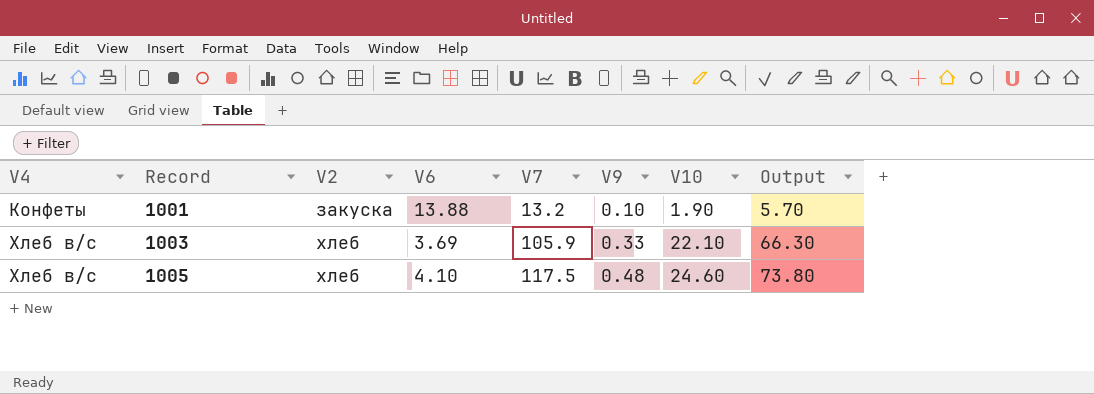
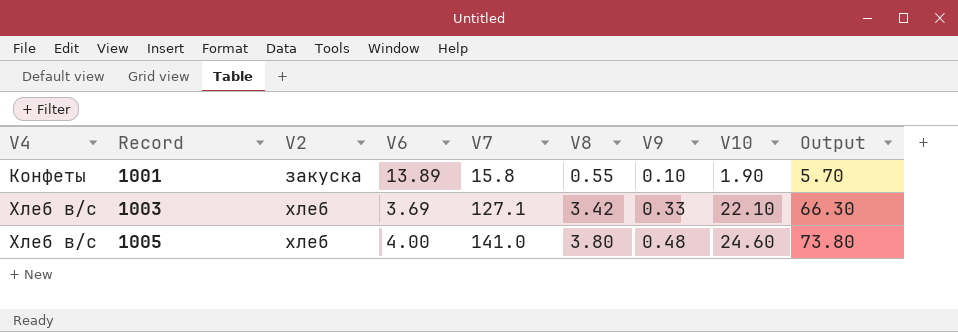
column V8 | position: none -> 6
1001 | V6: 13.88 -> 13.89
1001 | V7: 13.2 -> 15.8
1003 | V7: 105.9 -> 127.1
1005 | V6: 4.10 -> 4.00
1005 | V7: 117.5 -> 141.0

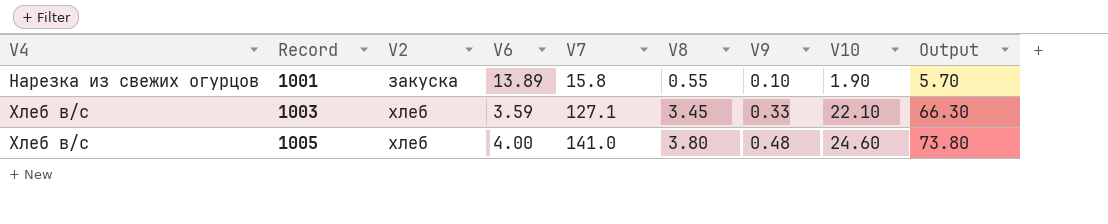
1001 | V4: Конфеты -> Нарезка из свежих огурцов
1003 | V6: 3.69 -> 3.59
1003 | V8: 3.42 -> 3.45

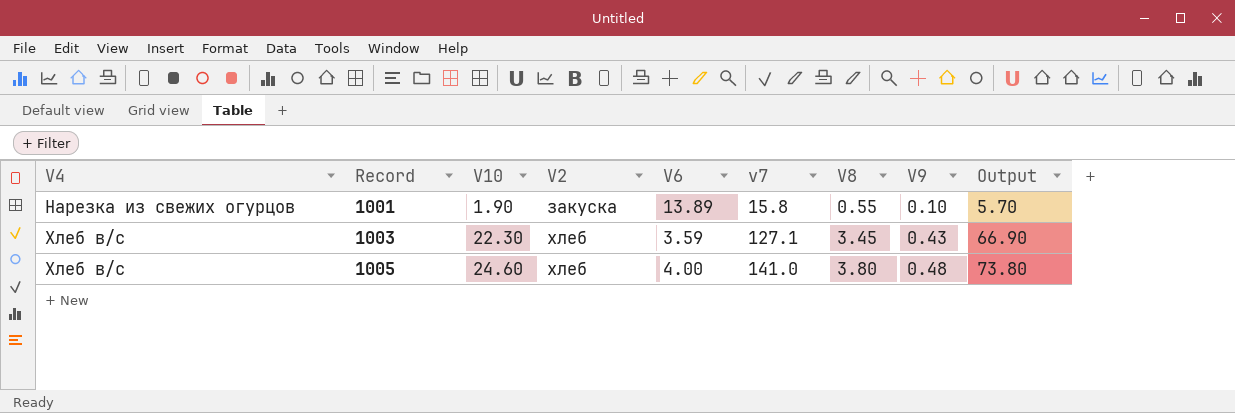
column V10 | position: 8 -> 3
column name: V7 -> v7
1003 | V10: 22.10 -> 22.30
1003 | V9: 0.33 -> 0.43
1003 | Output: 66.30 -> 66.90

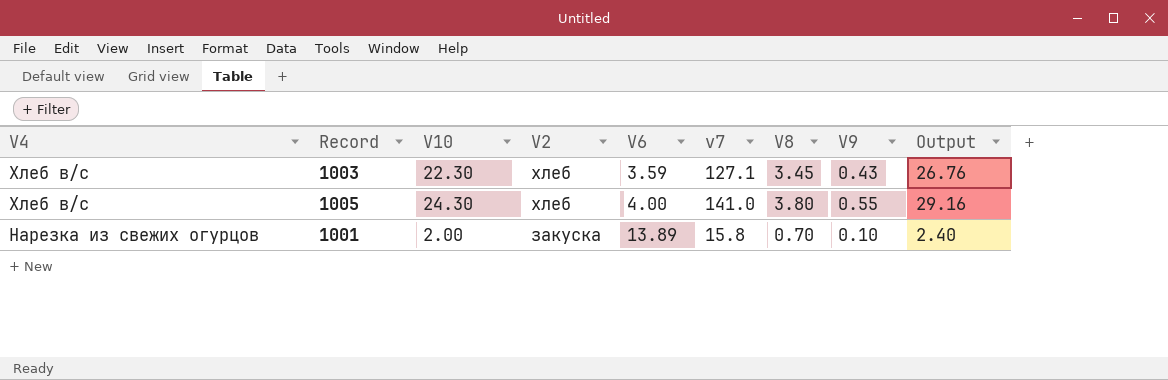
row order: V4 ascending -> V4 descending
column Output | formula: [V10] * 3 -> [V10] * 1.2
1005 | V10: 24.60 -> 24.30
1005 | V9: 0.48 -> 0.55
1001 | V10: 1.90 -> 2.00
1001 | V8: 0.55 -> 0.70

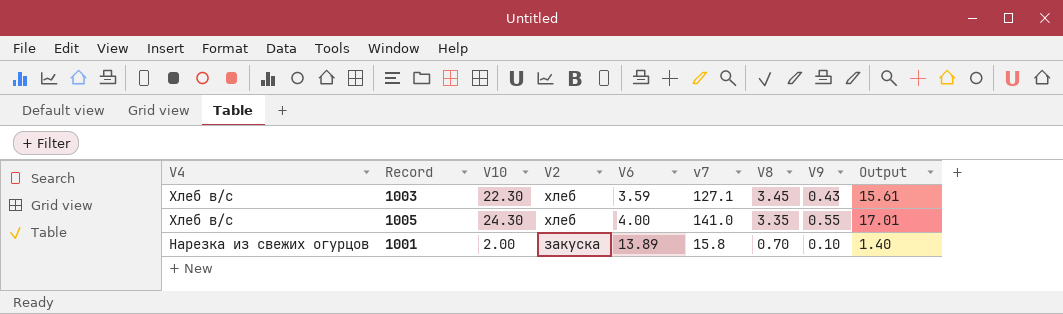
column Output | formula: [V10] * 1.2 -> [V10] * 0.7
1005 | V8: 3.80 -> 3.35

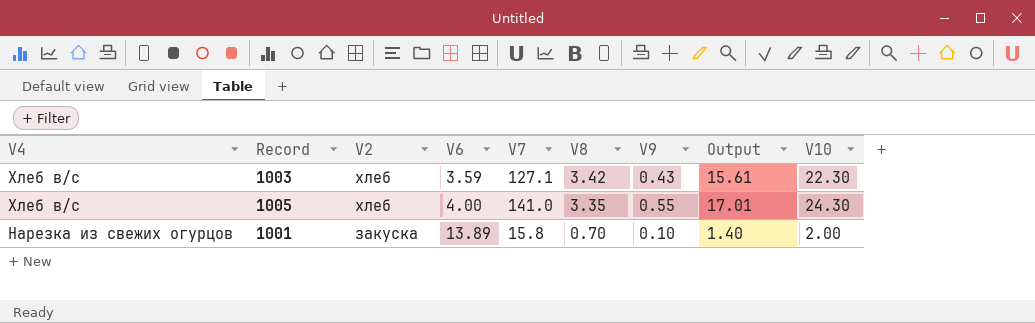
column name: v7 -> V7
column V10 | position: 3 -> 9
1003 | V8: 3.45 -> 3.42

